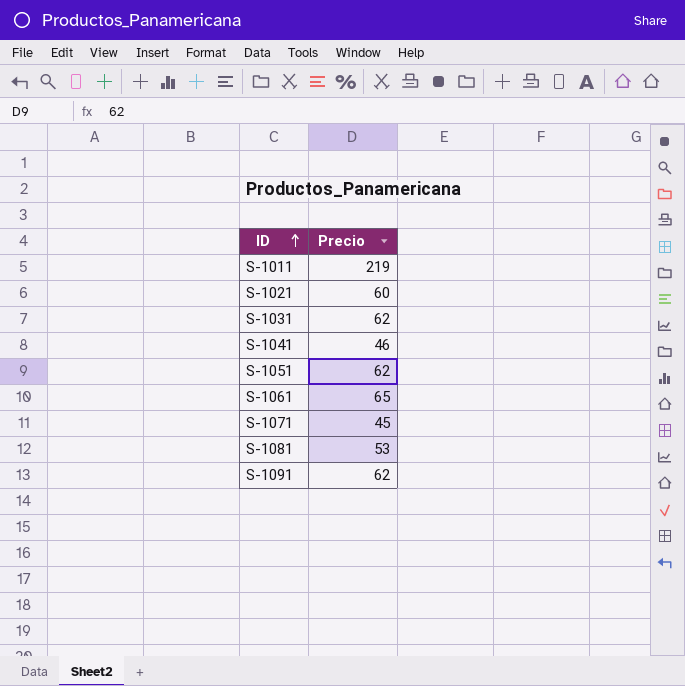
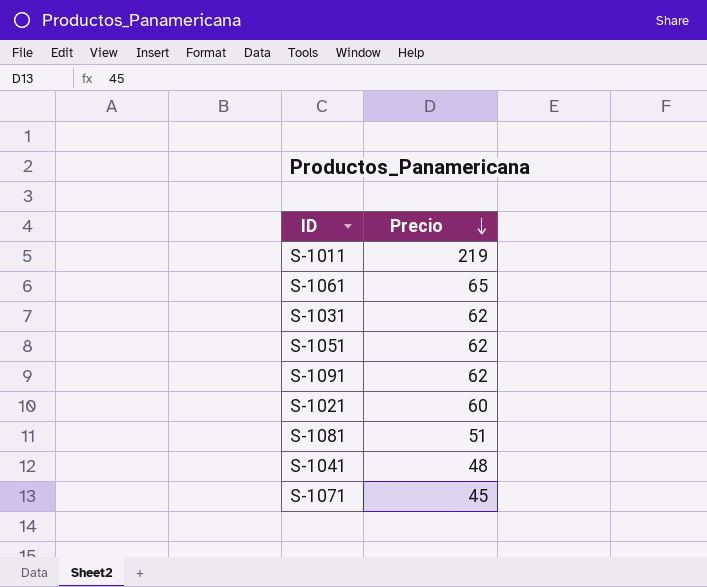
row order: ID ascending -> Precio descending
S-1081 | Precio: 53 -> 51
S-1041 | Precio: 46 -> 48

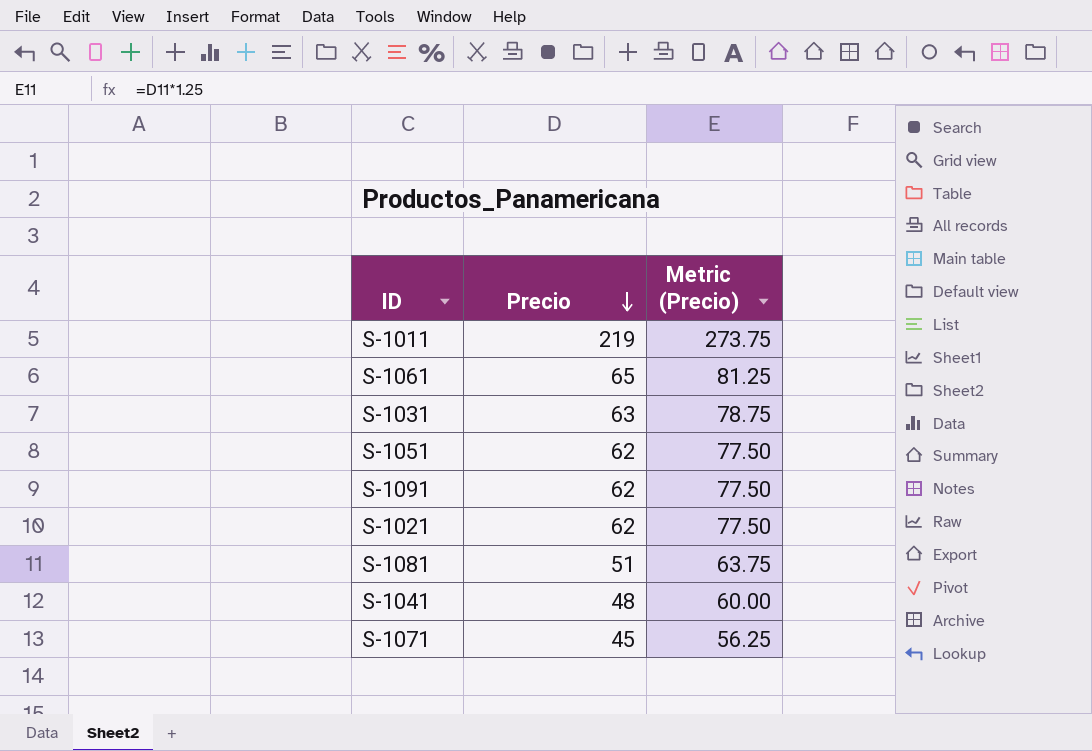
column Metric (Precio) | formula: none -> [Precio] * 1.25
S-1031 | Precio: 62 -> 63
S-1021 | Precio: 60 -> 62

